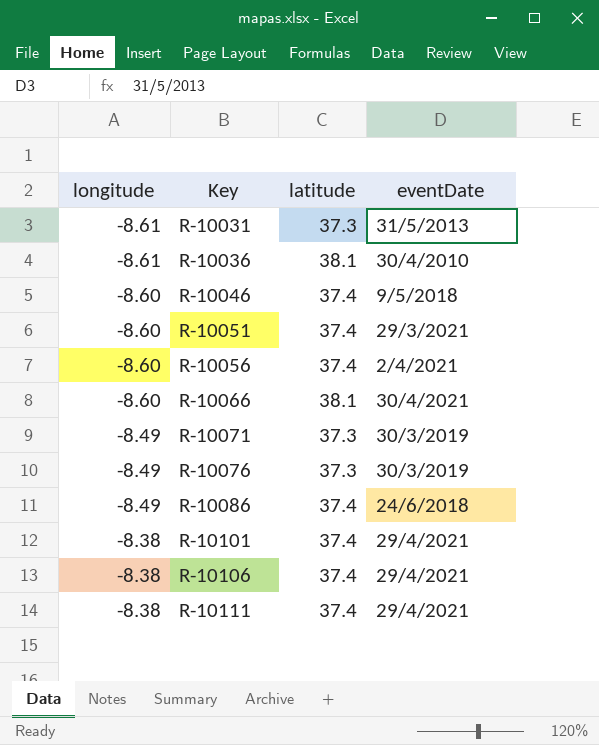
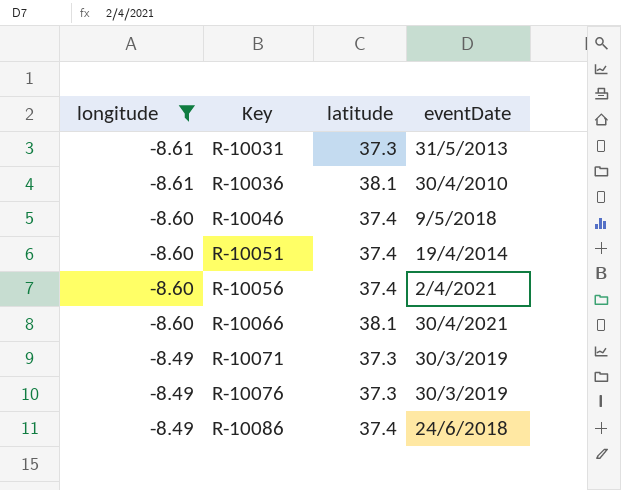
filter: none -> longitude != -8.38
R-10051 | eventDate: 29/3/2021 -> 19/4/2014

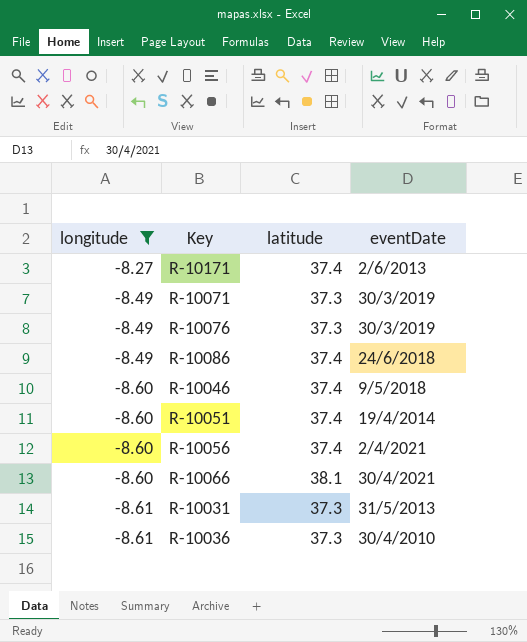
row order: longitude ascending -> longitude descending
row R-10171: none -> -8.27 | 37.4 | 2/6/2013
R-10036 | latitude: 38.1 -> 37.3

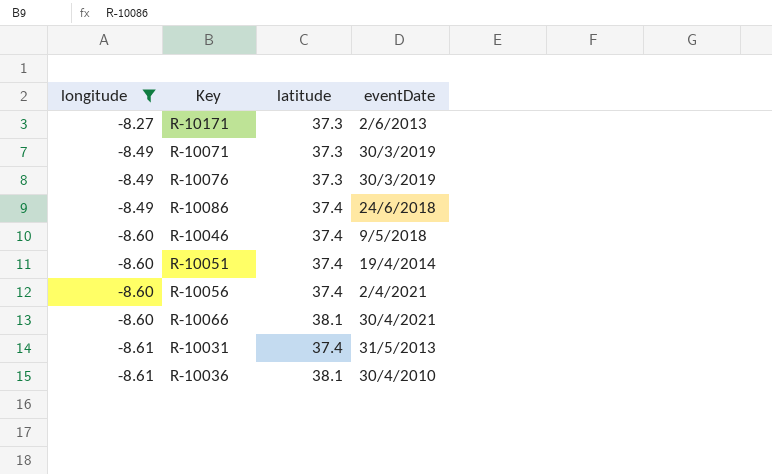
R-10171 | latitude: 37.4 -> 37.3
R-10031 | latitude: 37.3 -> 37.4
R-10036 | latitude: 37.3 -> 38.1

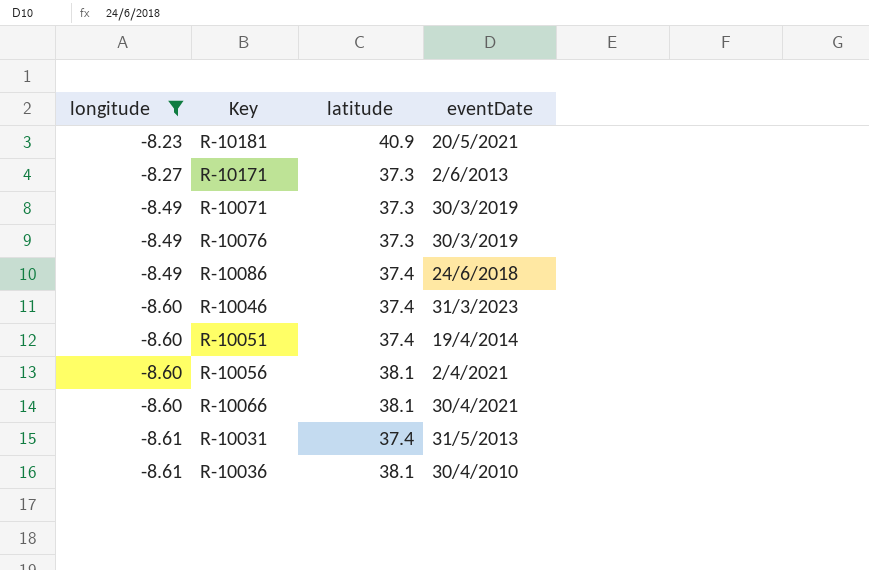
row R-10181: none -> -8.23 | 40.9 | 20/5/2021
R-10046 | eventDate: 9/5/2018 -> 31/3/2023
R-10056 | latitude: 37.4 -> 38.1

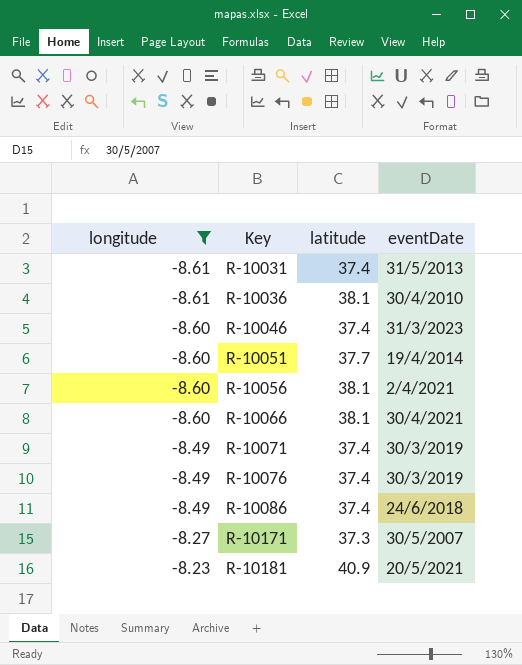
row order: longitude descending -> longitude ascending
R-10051 | latitude: 37.4 -> 37.7
R-10071 | latitude: 37.3 -> 37.4
R-10076 | latitude: 37.3 -> 37.4
R-10171 | eventDate: 2/6/2013 -> 30/5/2007

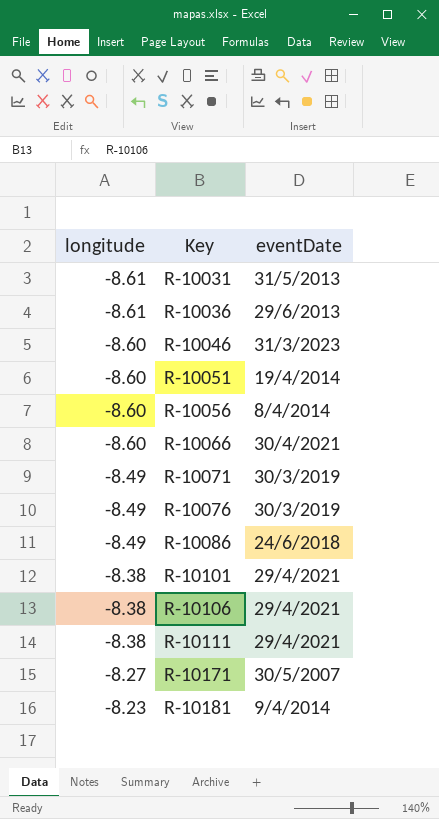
filter: longitude != -8.38 -> none
column latitude | position: 3 -> none
R-10036 | eventDate: 30/4/2010 -> 29/6/2013
R-10056 | eventDate: 2/4/2021 -> 8/4/2014
R-10181 | eventDate: 20/5/2021 -> 9/4/2014

